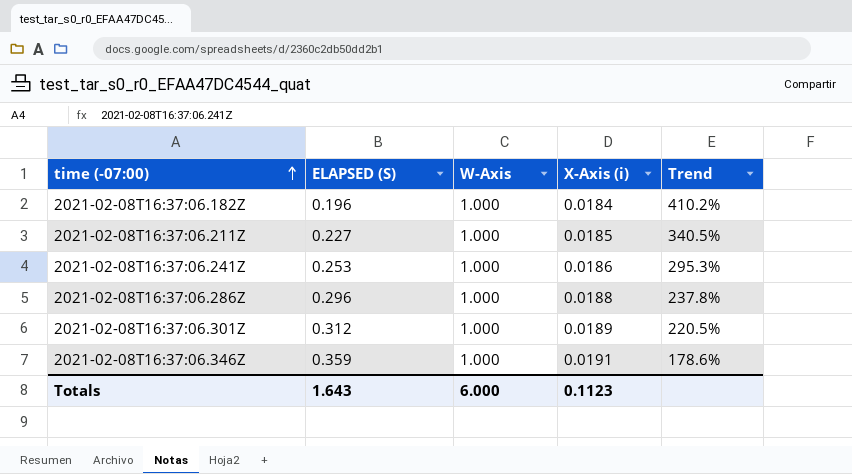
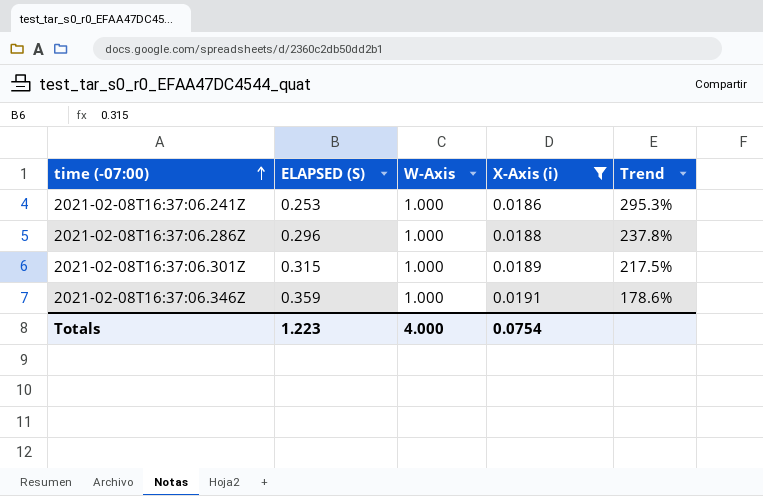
filter: none -> X-Axis (i) >= 0.0186
2021-02-08T16:37:06.301Z | ELAPSED (S): 0.312 -> 0.315
2021-02-08T16:37:06.301Z | Trend: 220.5% -> 217.5%
Totals | ELAPSED (S): 1.643 -> 1.223
Totals | W-Axis: 6.000 -> 4.000
Totals | X-Axis (i): 0.1123 -> 0.0754

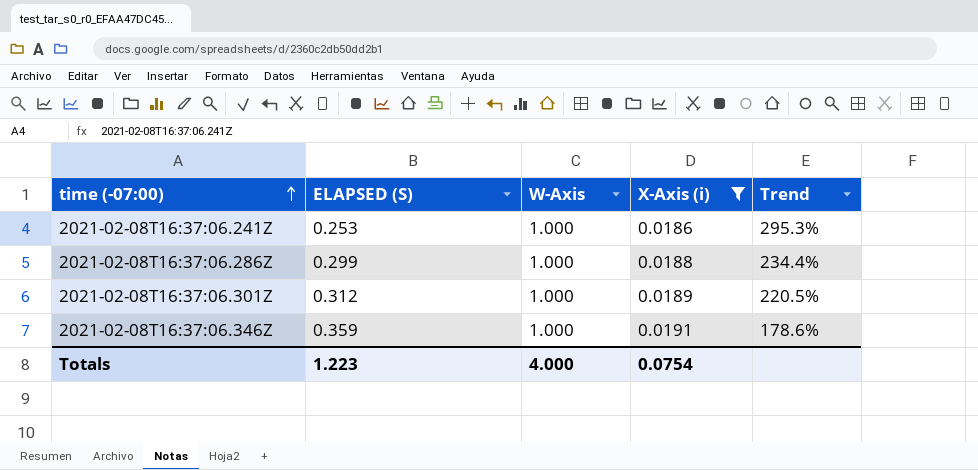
2021-02-08T16:37:06.286Z | ELAPSED (S): 0.296 -> 0.299
2021-02-08T16:37:06.286Z | Trend: 237.8% -> 234.4%
2021-02-08T16:37:06.301Z | ELAPSED (S): 0.315 -> 0.312
2021-02-08T16:37:06.301Z | Trend: 217.5% -> 220.5%

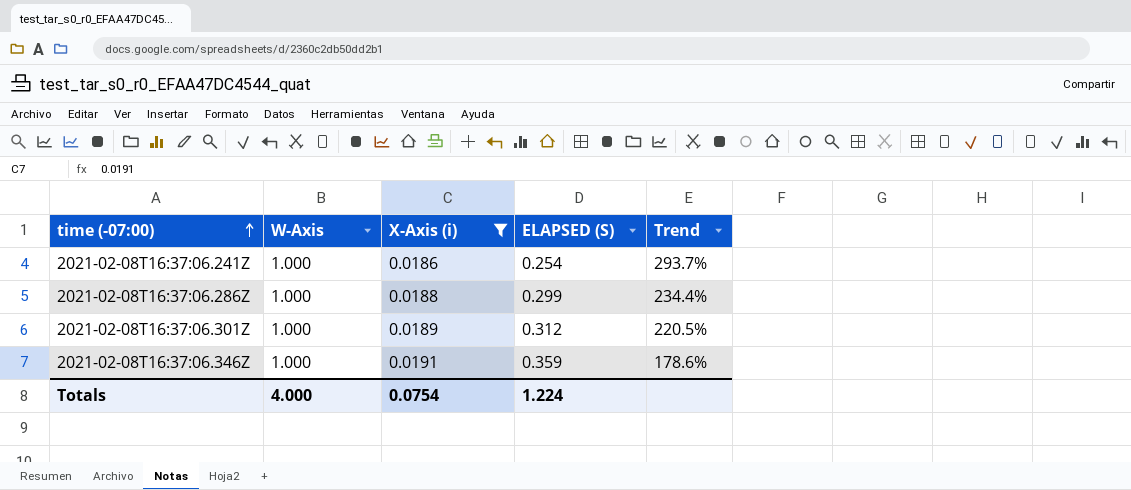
column ELAPSED (S) | position: 2 -> 4
2021-02-08T16:37:06.241Z | ELAPSED (S): 0.253 -> 0.254
2021-02-08T16:37:06.241Z | Trend: 295.3% -> 293.7%
Totals | ELAPSED (S): 1.223 -> 1.224

